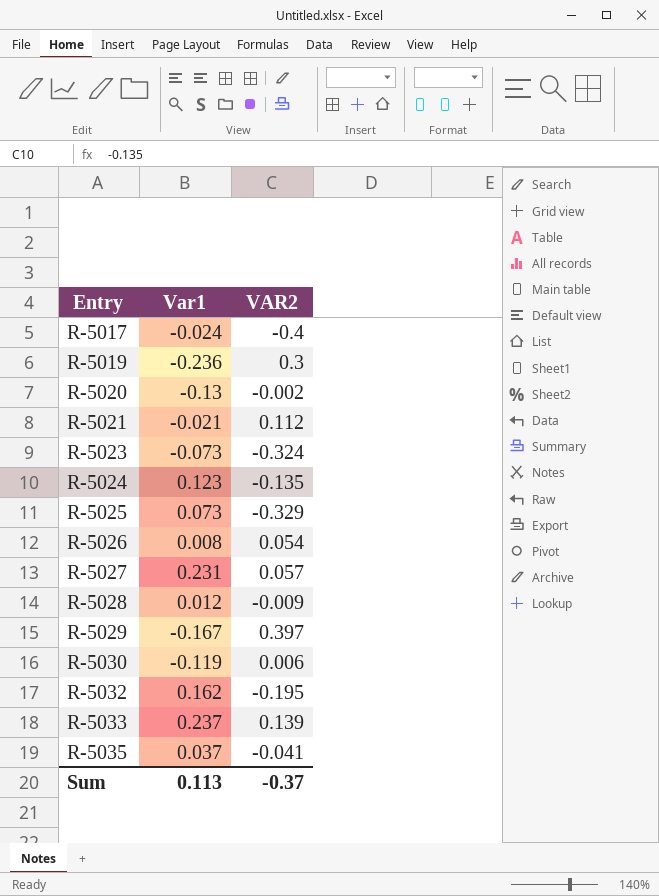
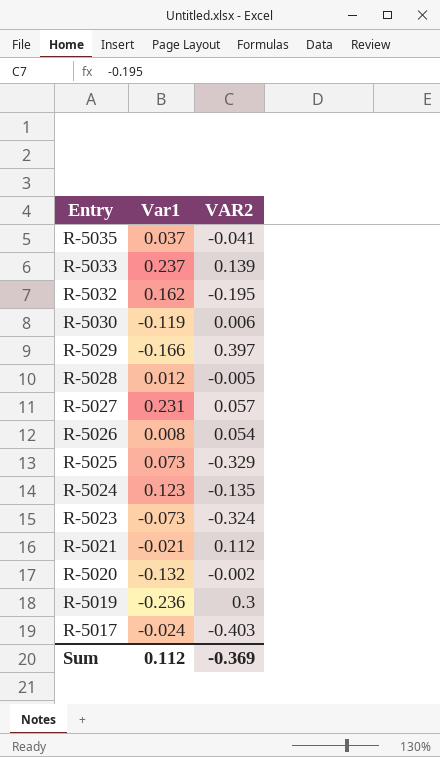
row order: Entry ascending -> Entry descending
R-5029 | Var1: -0.167 -> -0.166
R-5028 | VAR2: -0.009 -> -0.005
R-5020 | Var1: -0.13 -> -0.132
R-5017 | VAR2: -0.4 -> -0.403
Sum | Var1: 0.113 -> 0.112
Sum | VAR2: -0.37 -> -0.369

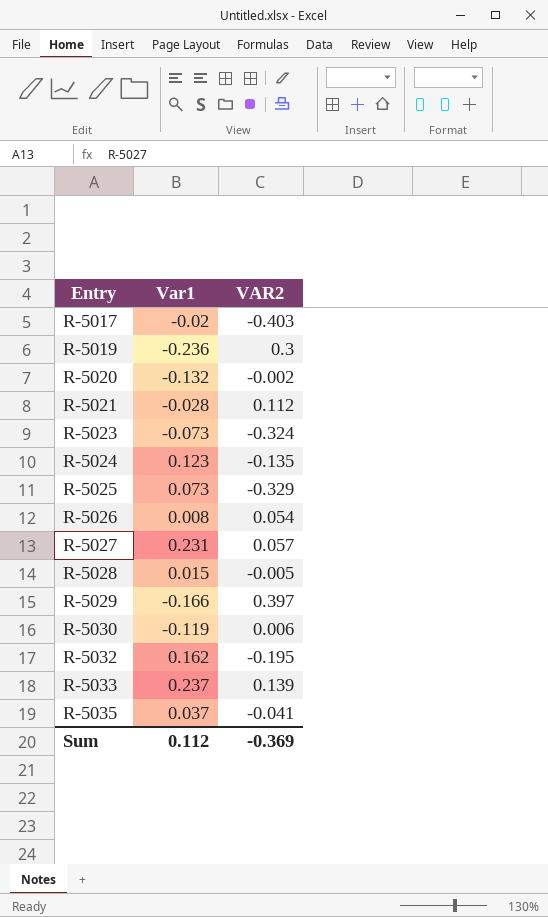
row order: Entry descending -> Entry ascending
R-5017 | Var1: -0.024 -> -0.02
R-5021 | Var1: -0.021 -> -0.028
R-5028 | Var1: 0.012 -> 0.015

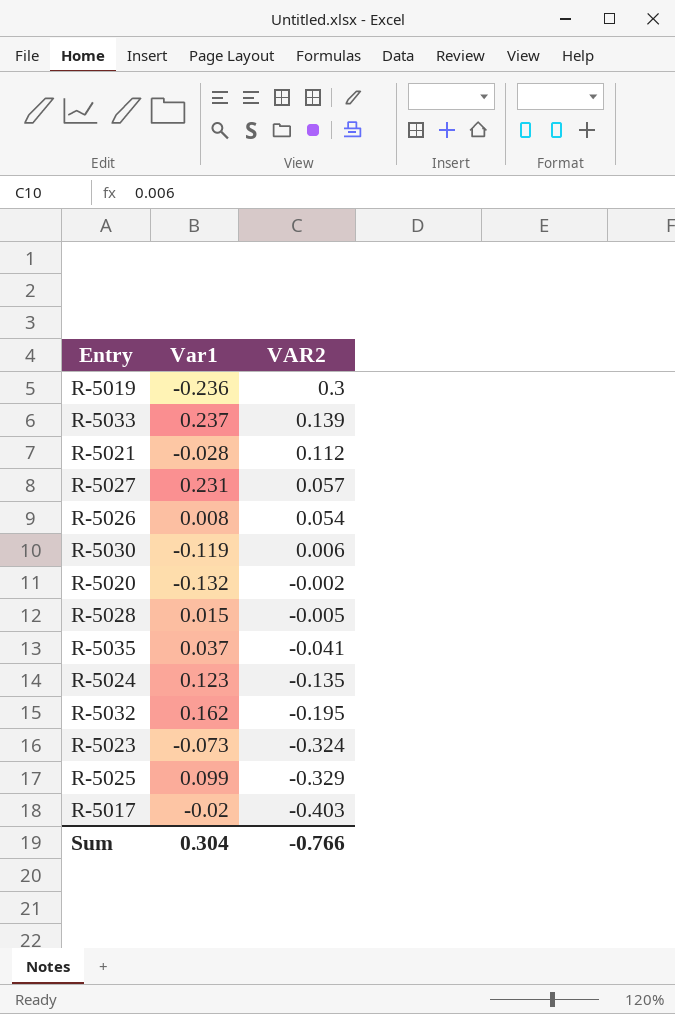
row order: Entry ascending -> VAR2 descending
row R-5029: -0.166 | 0.397 -> none
R-5025 | Var1: 0.073 -> 0.099
Sum | Var1: 0.112 -> 0.304
Sum | VAR2: -0.369 -> -0.766

